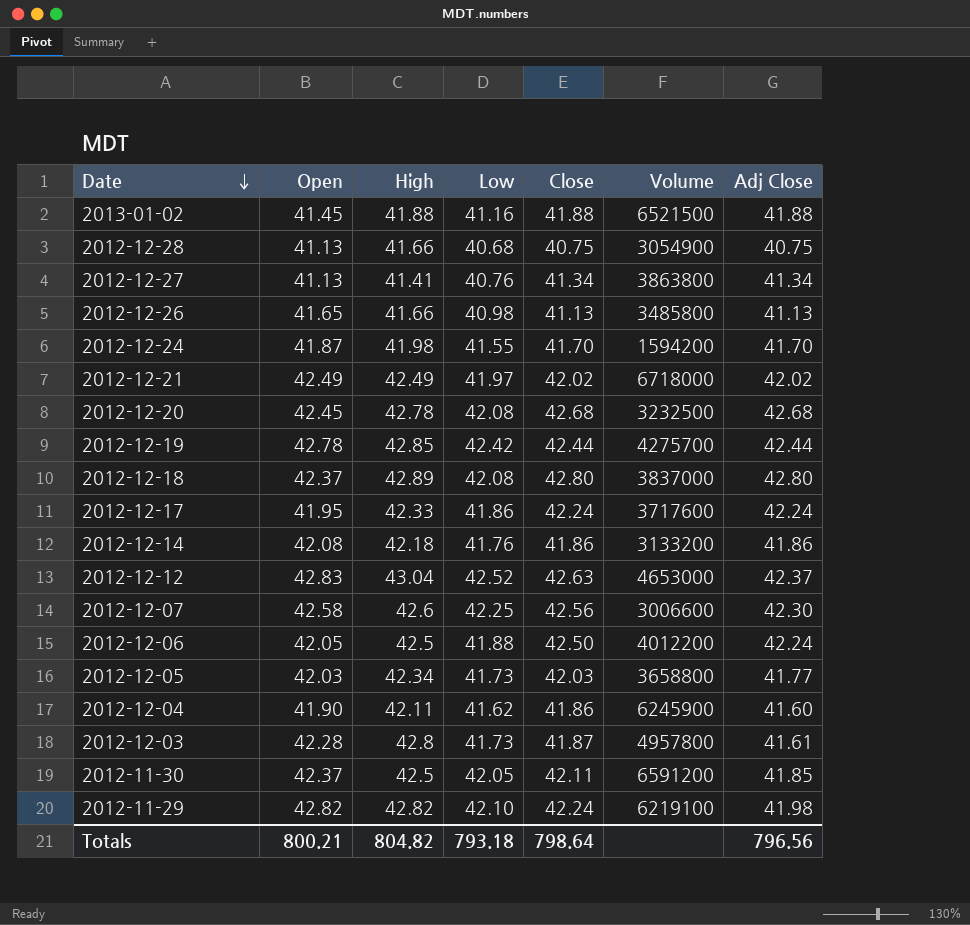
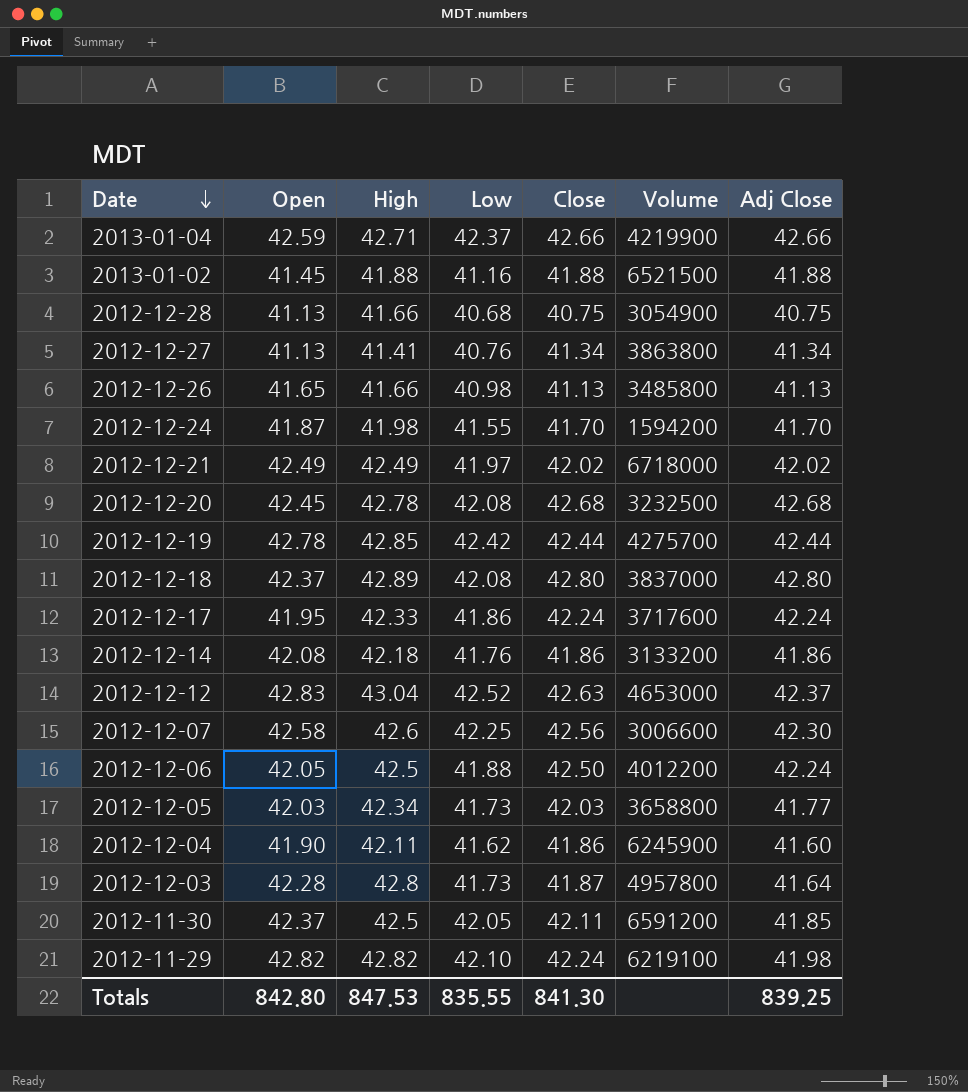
row 2013-01-04: none -> 42.59 | 42.71 | 42.37 | 42.66 | 4219900 | 42.66
2012-12-03 | Adj Close: 41.61 -> 41.64
Totals | Open: 800.21 -> 842.80
Totals | High: 804.82 -> 847.53
Totals | Low: 793.18 -> 835.55
Totals | Close: 798.64 -> 841.30
Totals | Adj Close: 796.56 -> 839.25

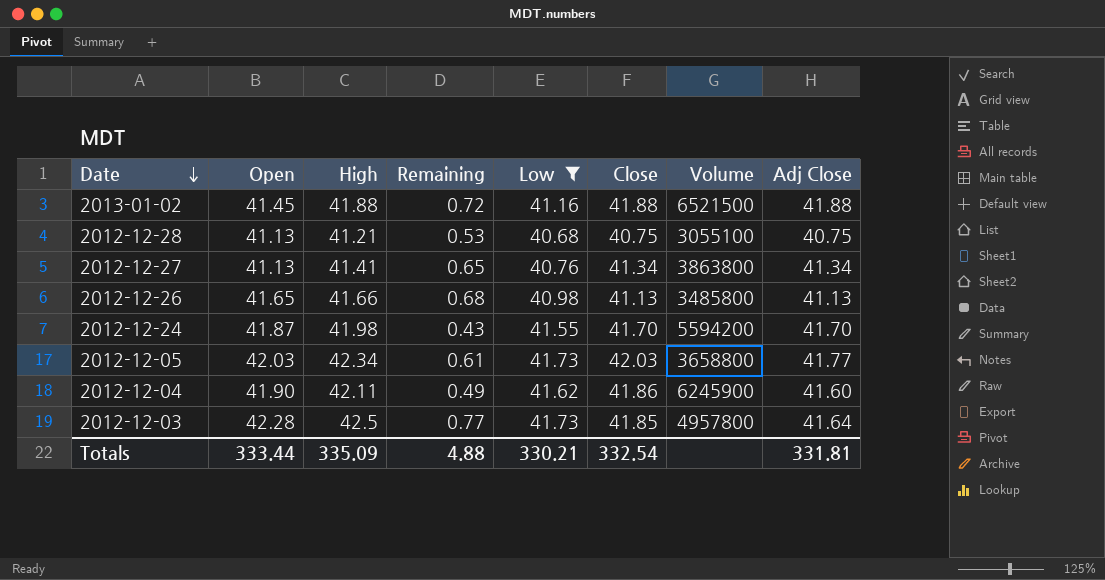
filter: none -> Low <= 41.73
column Remaining | formula: none -> [High] - [Low]
2012-12-28 | High: 41.66 -> 41.21
2012-12-28 | Volume: 3054900 -> 3055100
2012-12-24 | Volume: 1594200 -> 5594200
2012-12-03 | High: 42.8 -> 42.5
2012-12-03 | Close: 41.87 -> 41.85
Totals | Open: 842.80 -> 333.44
Totals | High: 847.53 -> 335.09
Totals | Low: 835.55 -> 330.21
Totals | Close: 841.30 -> 332.54
Totals | Adj Close: 839.25 -> 331.81

